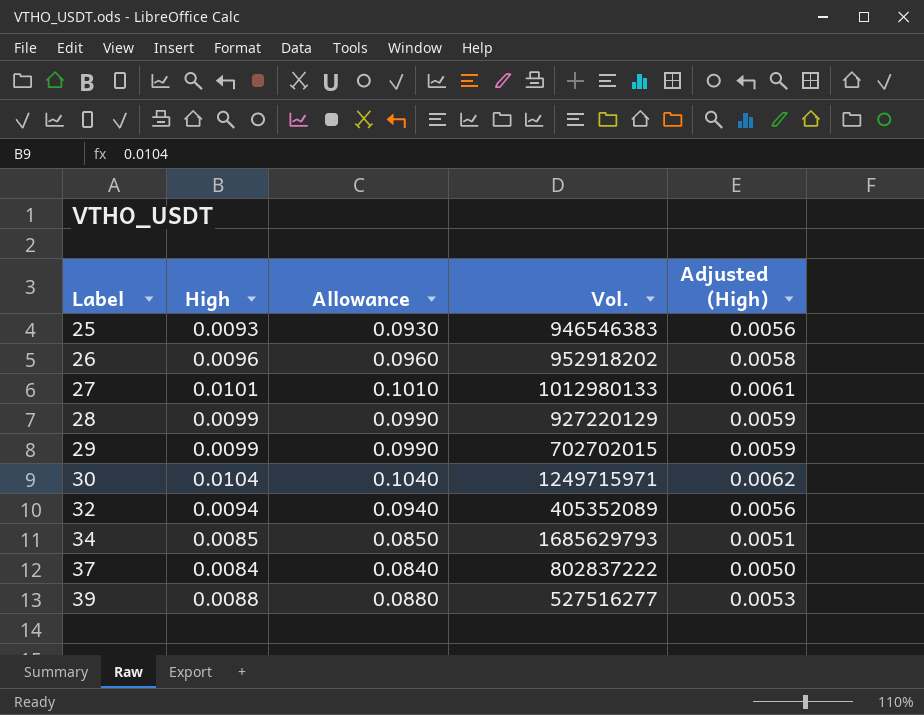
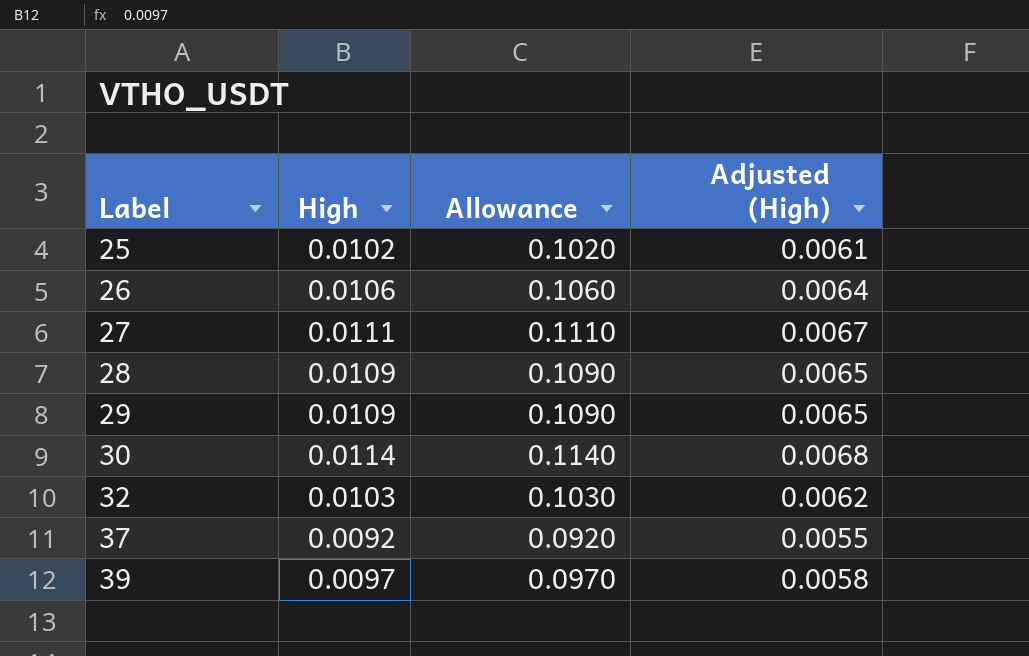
column Vol. | position: 4 -> none
row 34: 0.0085 | 0.0850 | 1685629793 | 0.0051 -> none
25 | High: 0.0093 -> 0.0102
25 | Allowance: 0.0930 -> 0.1020
25 | Adjusted (High): 0.0056 -> 0.0061
26 | High: 0.0096 -> 0.0106
26 | Allowance: 0.0960 -> 0.1060
26 | Adjusted (High): 0.0058 -> 0.0064
27 | High: 0.0101 -> 0.0111
27 | Allowance: 0.1010 -> 0.1110
27 | Adjusted (High): 0.0061 -> 0.0067
28 | High: 0.0099 -> 0.0109
28 | Allowance: 0.0990 -> 0.1090
28 | Adjusted (High): 0.0059 -> 0.0065
29 | High: 0.0099 -> 0.0109
29 | Allowance: 0.0990 -> 0.1090
29 | Adjusted (High): 0.0059 -> 0.0065
30 | High: 0.0104 -> 0.0114
30 | Allowance: 0.1040 -> 0.1140
30 | Adjusted (High): 0.0062 -> 0.0068
32 | High: 0.0094 -> 0.0103
32 | Allowance: 0.0940 -> 0.1030
32 | Adjusted (High): 0.0056 -> 0.0062
37 | High: 0.0084 -> 0.0092
37 | Allowance: 0.0840 -> 0.0920
37 | Adjusted (High): 0.0050 -> 0.0055
39 | High: 0.0088 -> 0.0097
39 | Allowance: 0.0880 -> 0.0970
39 | Adjusted (High): 0.0053 -> 0.0058

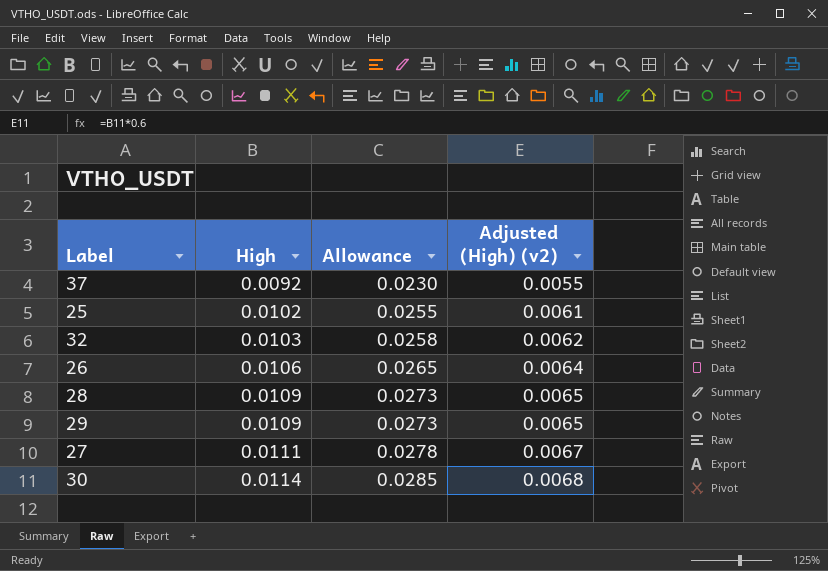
row order: Label ascending -> High ascending
column Allowance | formula: [High] * 10 -> [High] * 2.5
column name: Adjusted (High) -> Adjusted (High) (v2)
row 39: 0.0097 | 0.0970 | 0.0058 -> none

